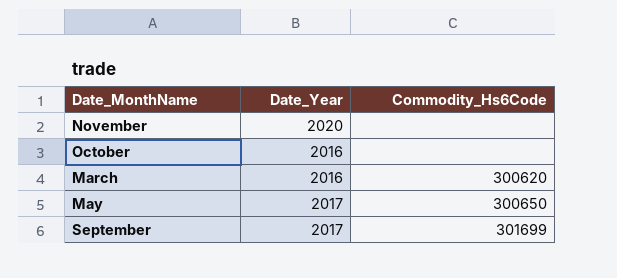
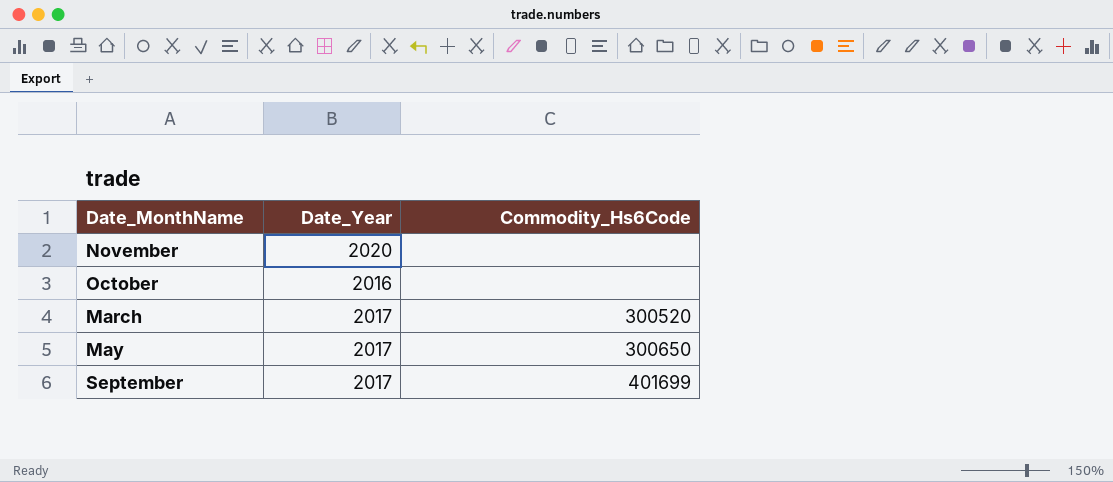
March | Date_Year: 2016 -> 2017
March | Commodity_Hs6Code: 300620 -> 300520
September | Commodity_Hs6Code: 301699 -> 401699

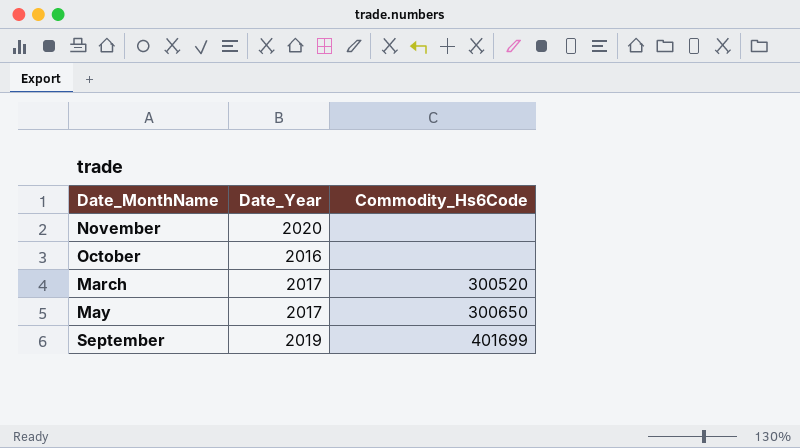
September | Date_Year: 2017 -> 2019

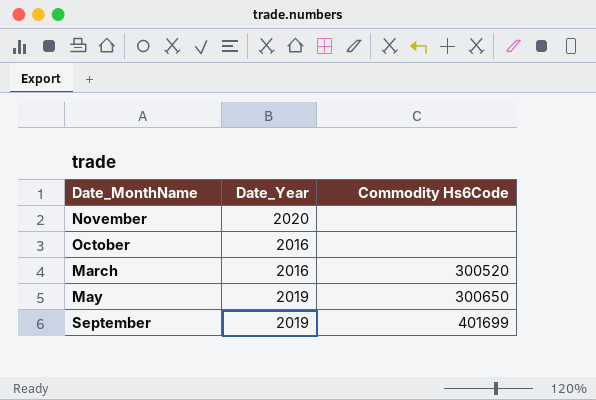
column name: Commodity_Hs6Code -> Commodity Hs6Code
March | Date_Year: 2017 -> 2016
May | Date_Year: 2017 -> 2019

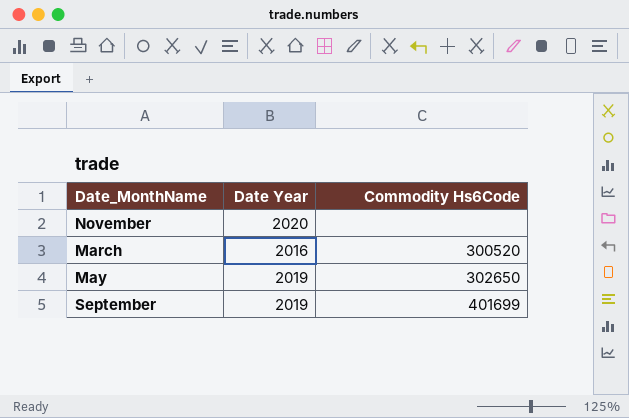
column name: Date_Year -> Date Year
row October: 2016 | none -> none
May | Commodity Hs6Code: 300650 -> 302650

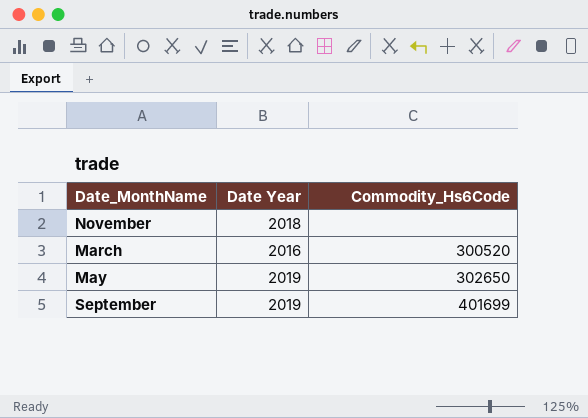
column name: Commodity Hs6Code -> Commodity_Hs6Code
November | Date Year: 2020 -> 2018

